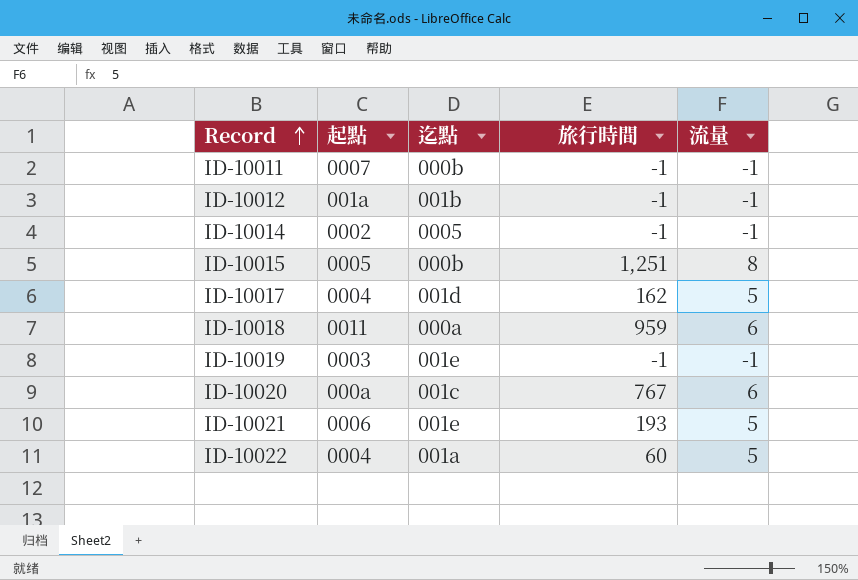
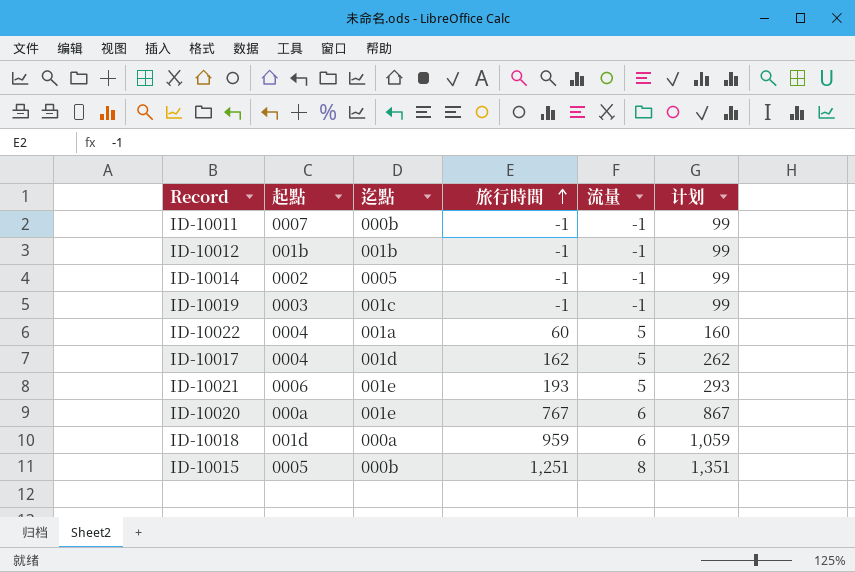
row order: Record ascending -> 旅行時間 ascending
column 计划 | formula: none -> [旅行時間] + 100
ID-10012 | 起點: 001a -> 001b
ID-10019 | 迄點: 001e -> 001c
ID-10020 | 迄點: 001c -> 001e
ID-10018 | 起點: 0011 -> 001d

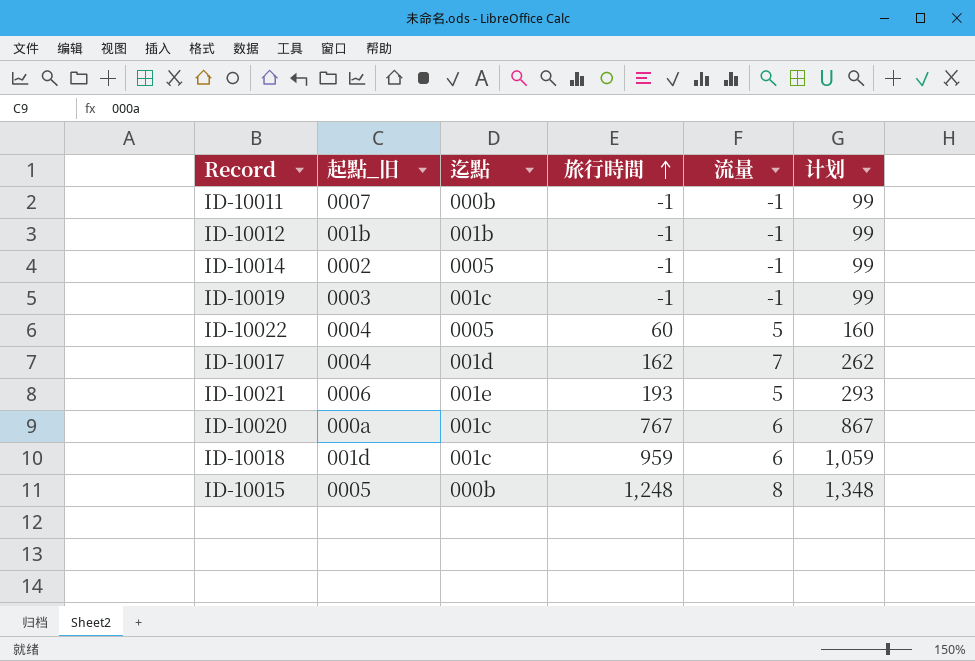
column name: 起點 -> 起點_旧
ID-10022 | 迄點: 001a -> 0005
ID-10017 | 流量: 5 -> 7
ID-10020 | 迄點: 001e -> 001c
ID-10018 | 迄點: 000a -> 001c
ID-10015 | 旅行時間: 1,251 -> 1,248
ID-10015 | 计划: 1,351 -> 1,348

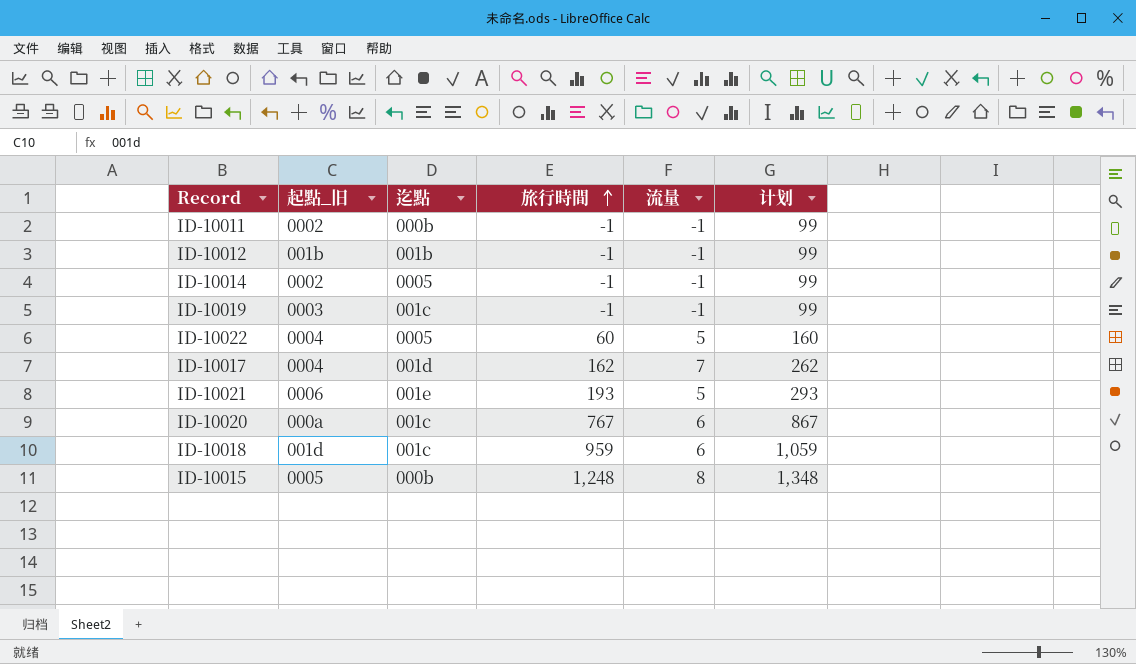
ID-10011 | 起點_旧: 0007 -> 0002

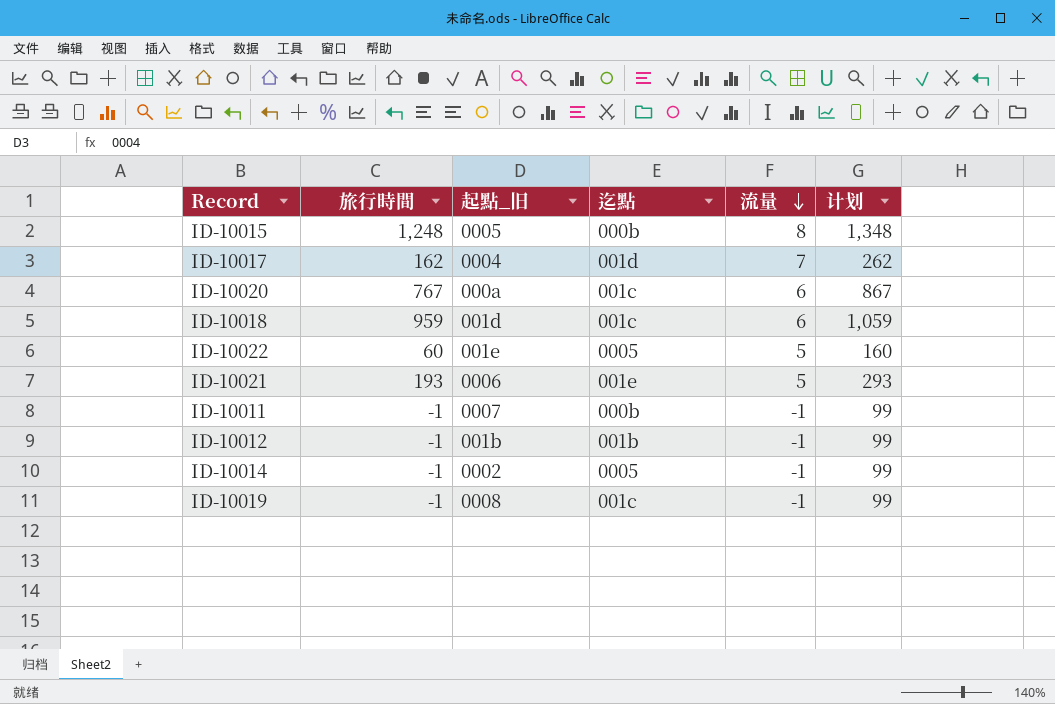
row order: 旅行時間 ascending -> 流量 descending
column 旅行時間 | position: 4 -> 2
ID-10022 | 起點_旧: 0004 -> 001e
ID-10011 | 起點_旧: 0002 -> 0007
ID-10019 | 起點_旧: 0003 -> 0008

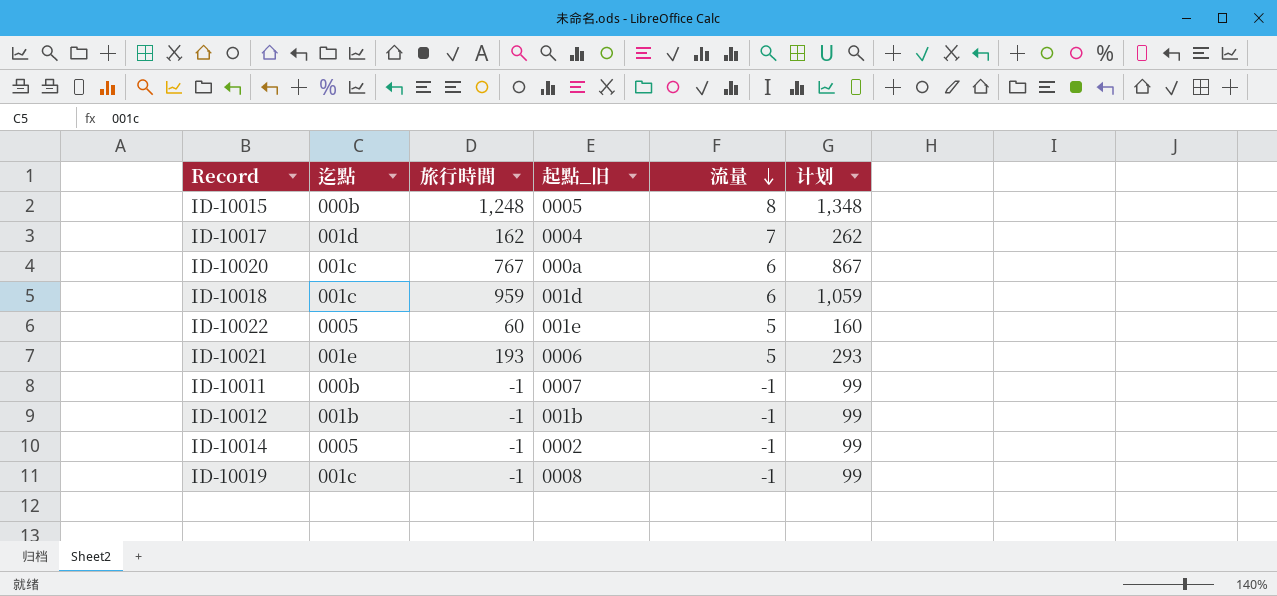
column 迄點 | position: 4 -> 2

